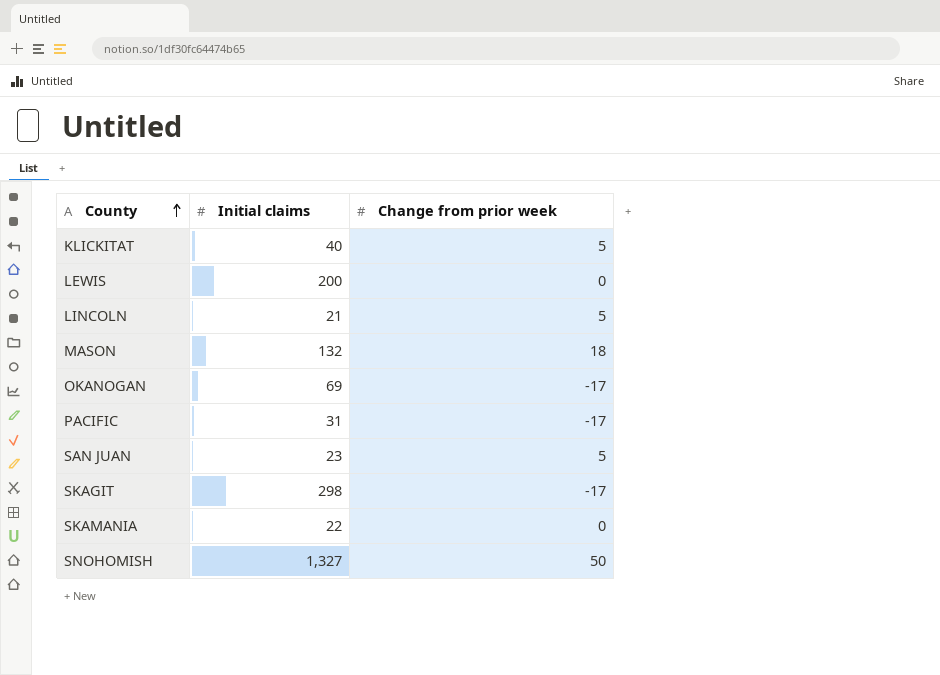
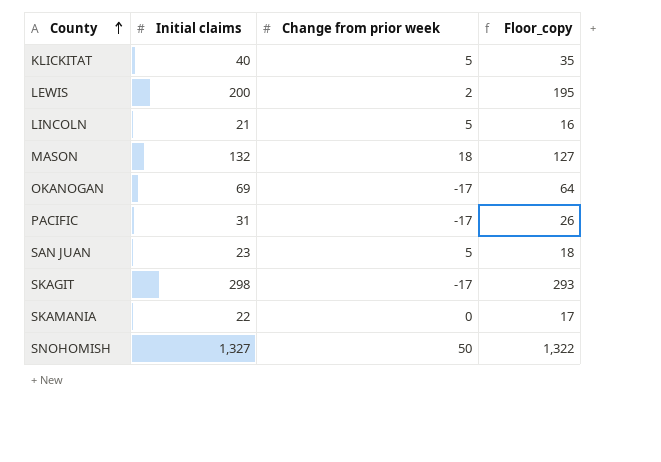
column Floor_copy | formula: none -> [Initial claims] - 5
LEWIS | Change from prior week: 0 -> 2

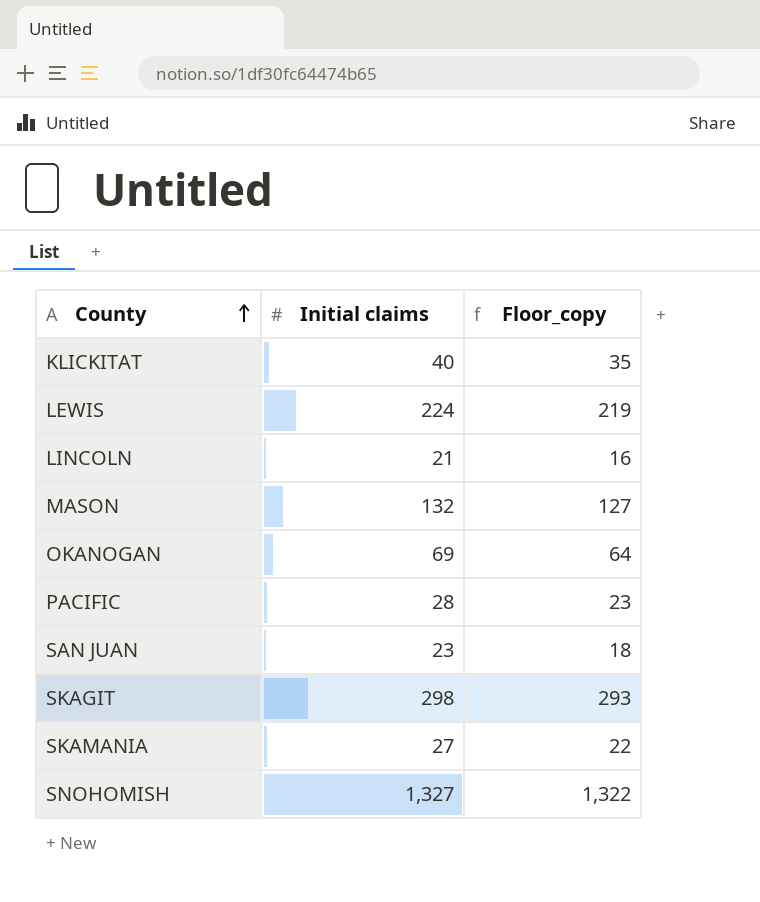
column Change from prior week | position: 3 -> none
LEWIS | Initial claims: 200 -> 224
LEWIS | Floor_copy: 195 -> 219
PACIFIC | Initial claims: 31 -> 28
PACIFIC | Floor_copy: 26 -> 23
SKAMANIA | Initial claims: 22 -> 27
SKAMANIA | Floor_copy: 17 -> 22

